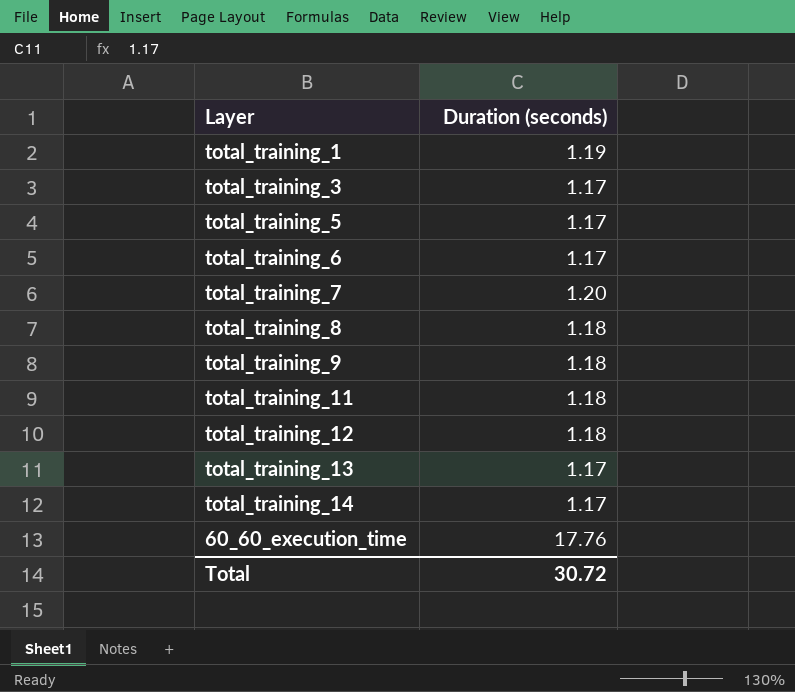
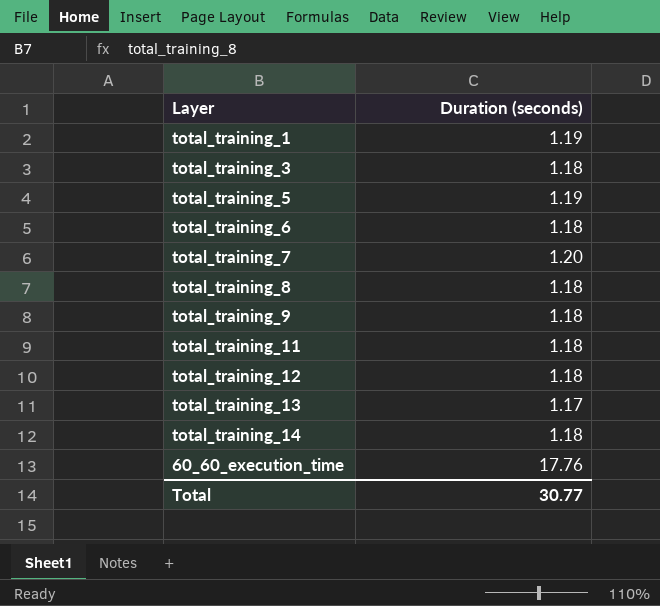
total_training_3 | Duration (seconds): 1.17 -> 1.18
total_training_5 | Duration (seconds): 1.17 -> 1.19
total_training_6 | Duration (seconds): 1.17 -> 1.18
total_training_14 | Duration (seconds): 1.17 -> 1.18
Total | Duration (seconds): 30.72 -> 30.77

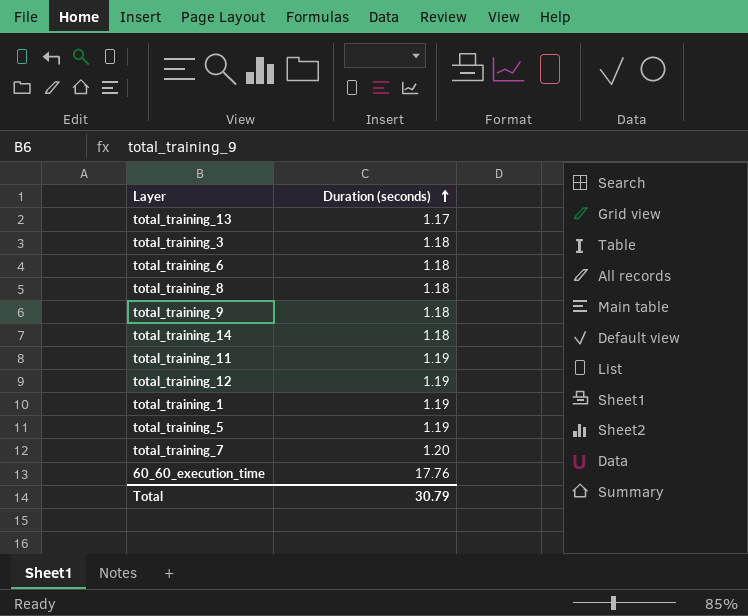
row order: none -> Duration (seconds) ascending
total_training_11 | Duration (seconds): 1.18 -> 1.19
total_training_12 | Duration (seconds): 1.18 -> 1.19
Total | Duration (seconds): 30.77 -> 30.79

